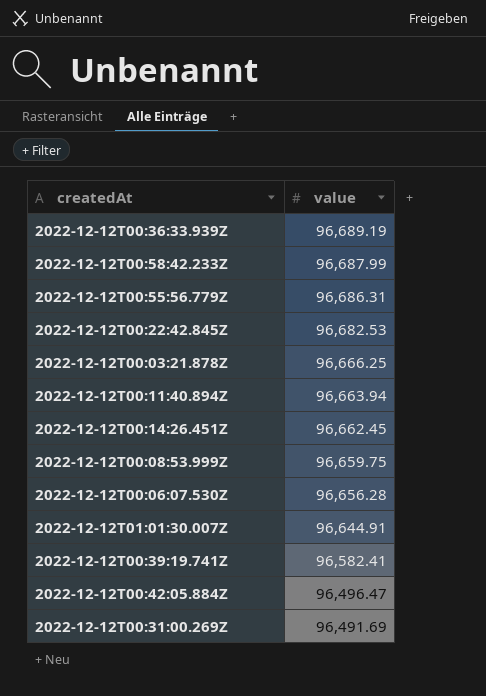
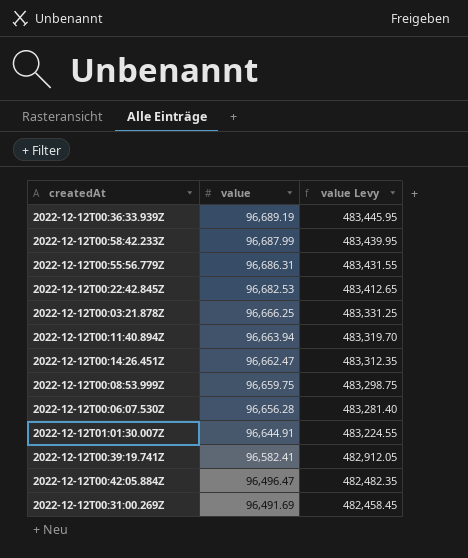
column value Levy | formula: none -> [value] * 5
2022-12-12T00:14:26.451Z | value: 96,662.45 -> 96,662.47

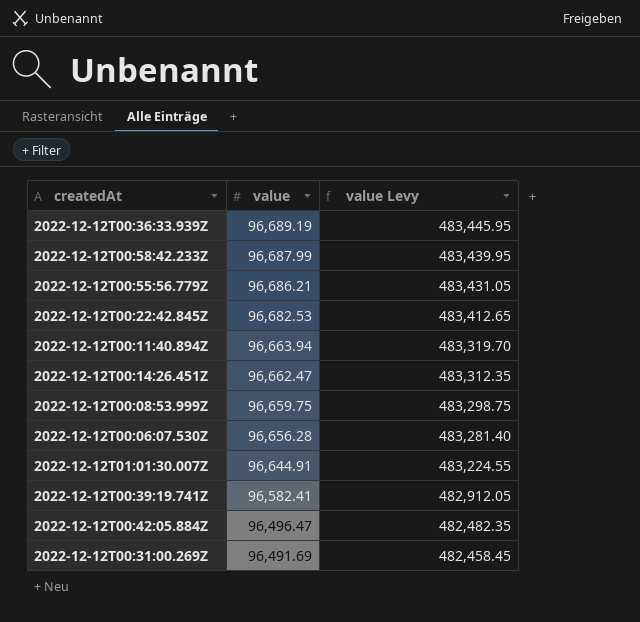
row 2022-12-12T00:03:21.878Z: 96,666.25 | 483,331.25 -> none
2022-12-12T00:55:56.779Z | value: 96,686.31 -> 96,686.21
2022-12-12T00:55:56.779Z | value Levy: 483,431.55 -> 483,431.05

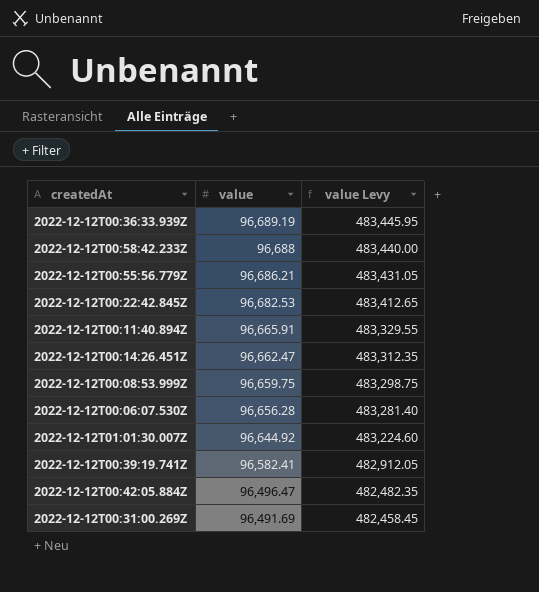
2022-12-12T00:58:42.233Z | value: 96,687.99 -> 96,688
2022-12-12T00:58:42.233Z | value Levy: 483,439.95 -> 483,440.00
2022-12-12T00:11:40.894Z | value: 96,663.94 -> 96,665.91
2022-12-12T00:11:40.894Z | value Levy: 483,319.70 -> 483,329.55
2022-12-12T01:01:30.007Z | value: 96,644.91 -> 96,644.92
2022-12-12T01:01:30.007Z | value Levy: 483,224.55 -> 483,224.60

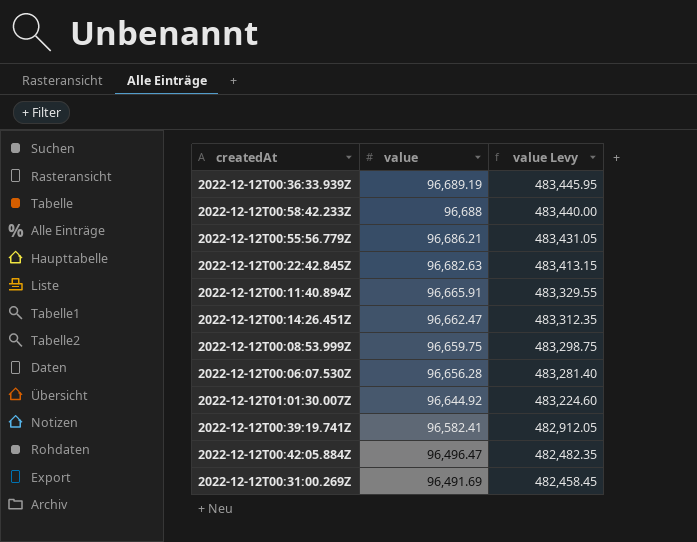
2022-12-12T00:22:42.845Z | value: 96,682.53 -> 96,682.63
2022-12-12T00:22:42.845Z | value Levy: 483,412.65 -> 483,413.15

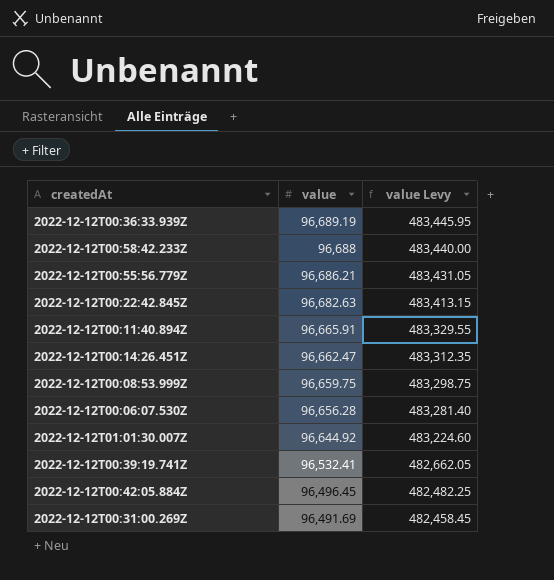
2022-12-12T00:39:19.741Z | value: 96,582.41 -> 96,532.41
2022-12-12T00:39:19.741Z | value Levy: 482,912.05 -> 482,662.05
2022-12-12T00:42:05.884Z | value: 96,496.47 -> 96,496.45
2022-12-12T00:42:05.884Z | value Levy: 482,482.35 -> 482,482.25

